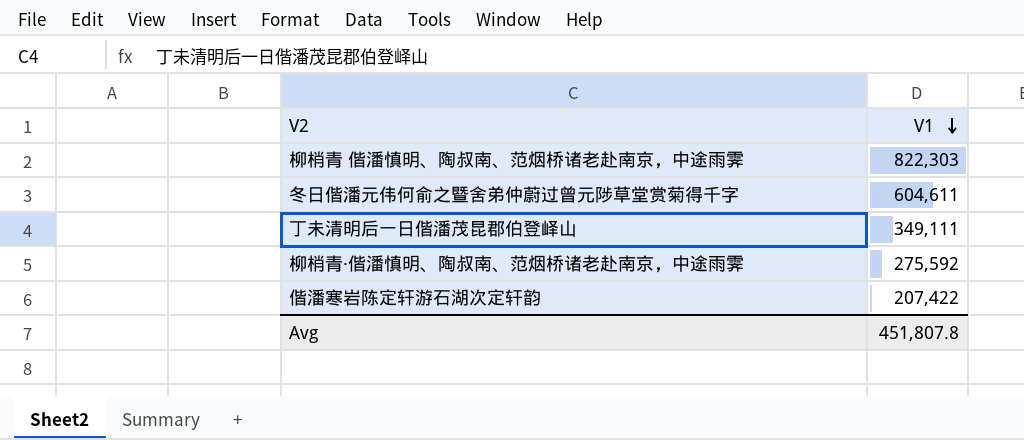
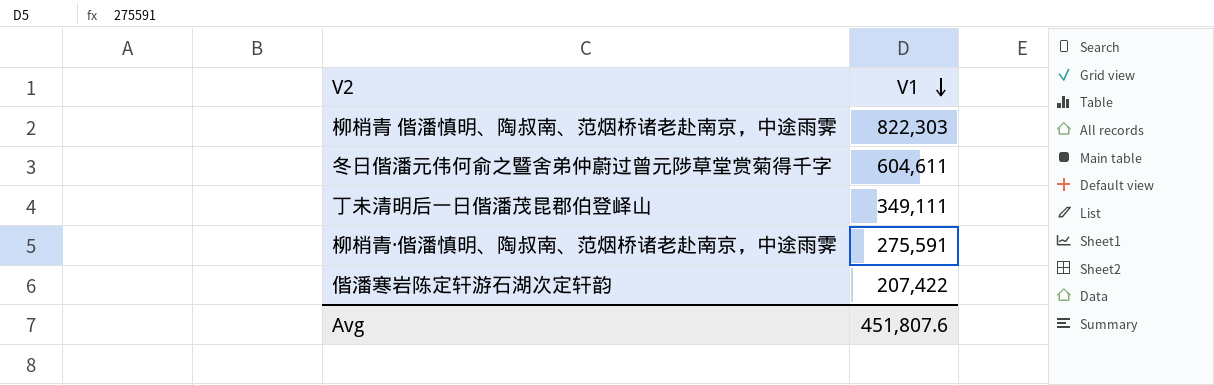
柳梢青·偕潘慎明、陶叔南、范烟桥诸老赴南京，中途雨霁 | V1: 275,592 -> 275,591
Avg | V1: 451,807.8 -> 451,807.6

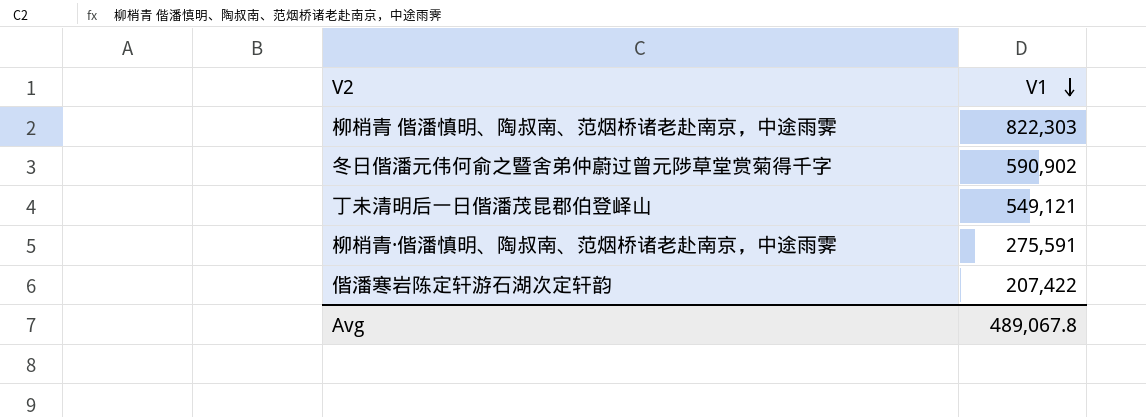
冬日偕潘元伟何俞之暨舍弟仲蔚过曾元陟草堂赏菊得千字 | V1: 604,611 -> 590,902
丁未清明后一日偕潘茂昆郡伯登峄山 | V1: 349,111 -> 549,121
Avg | V1: 451,807.6 -> 489,067.8

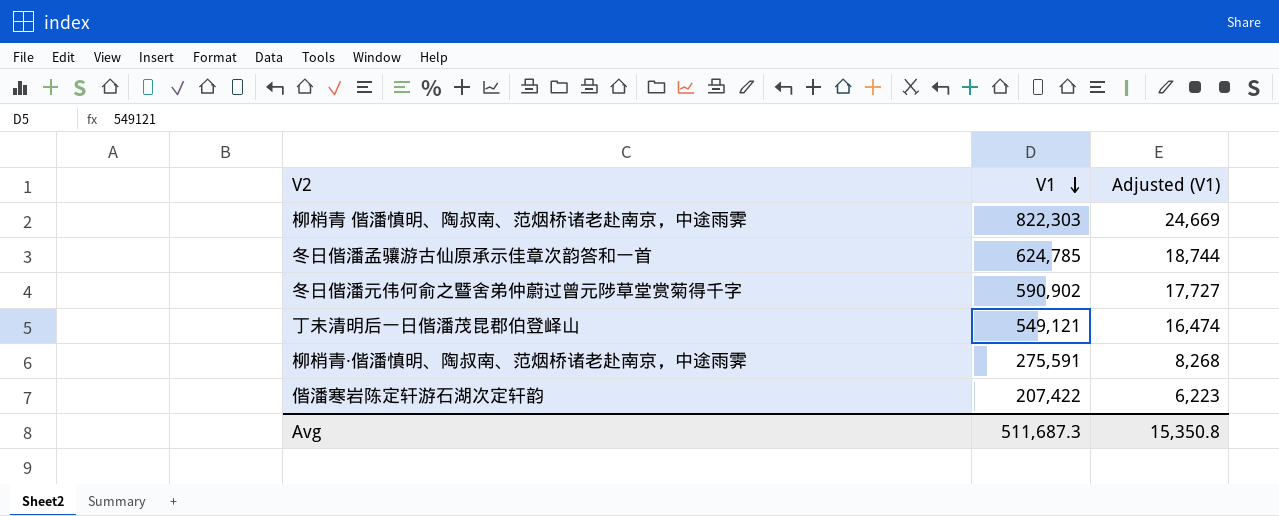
column Adjusted (V1) | formula: none -> [V1] * 0.03
row 冬日偕潘孟骧游古仙原承示佳章次韵答和一首: none -> 624,785 | 18,744
Avg | V1: 489,067.8 -> 511,687.3

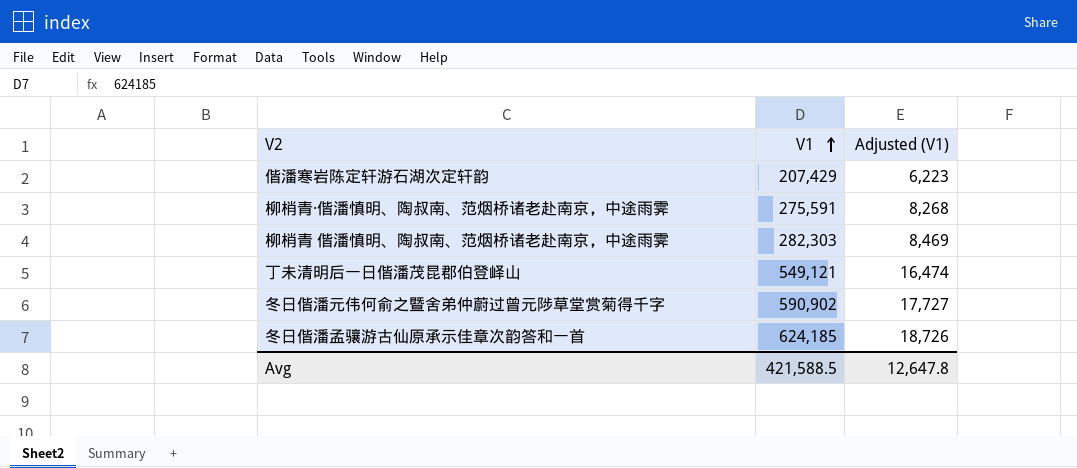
row order: V1 descending -> V1 ascending
偕潘寒岩陈定轩游石湖次定轩韵 | V1: 207,422 -> 207,429
柳梢青 偕潘慎明、陶叔南、范烟桥诸老赴南京，中途雨霁 | V1: 822,303 -> 282,303
柳梢青 偕潘慎明、陶叔南、范烟桥诸老赴南京，中途雨霁 | Adjusted (V1): 24,669 -> 8,469
冬日偕潘孟骧游古仙原承示佳章次韵答和一首 | V1: 624,785 -> 624,185
冬日偕潘孟骧游古仙原承示佳章次韵答和一首 | Adjusted (V1): 18,744 -> 18,726
Avg | V1: 511,687.3 -> 421,588.5
Avg | Adjusted (V1): 15,350.8 -> 12,647.8

